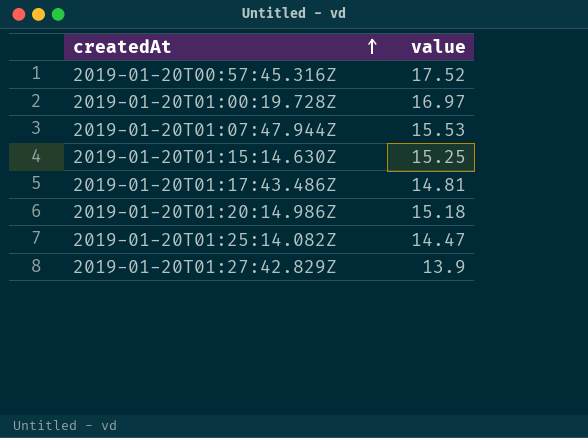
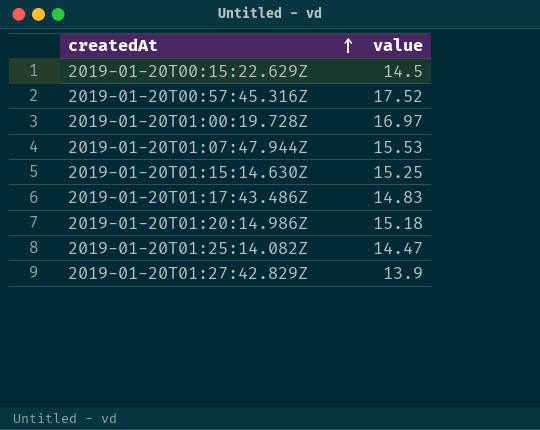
row 2019-01-20T00:15:22.629Z: none -> 14.5
2019-01-20T01:17:43.486Z | value: 14.81 -> 14.83

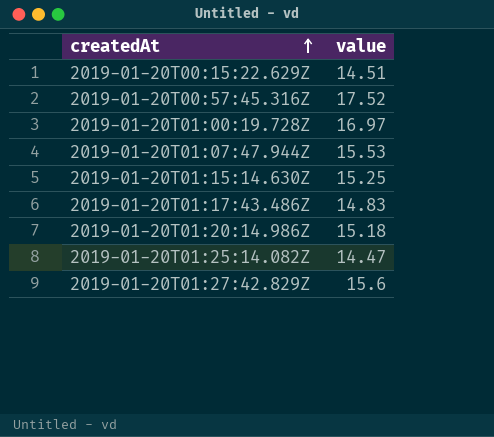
2019-01-20T00:15:22.629Z | value: 14.5 -> 14.51
2019-01-20T01:27:42.829Z | value: 13.9 -> 15.6

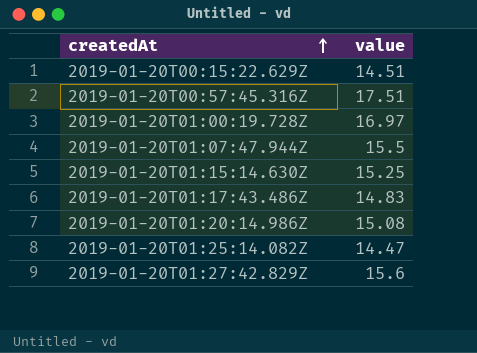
2019-01-20T00:57:45.316Z | value: 17.52 -> 17.51
2019-01-20T01:07:47.944Z | value: 15.53 -> 15.5
2019-01-20T01:20:14.986Z | value: 15.18 -> 15.08

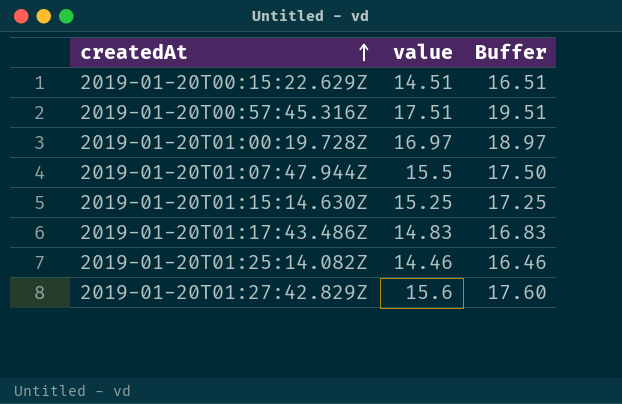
column Buffer | formula: none -> [value] + 2
row 2019-01-20T01:20:14.986Z: 15.08 -> none
2019-01-20T01:25:14.082Z | value: 14.47 -> 14.46

